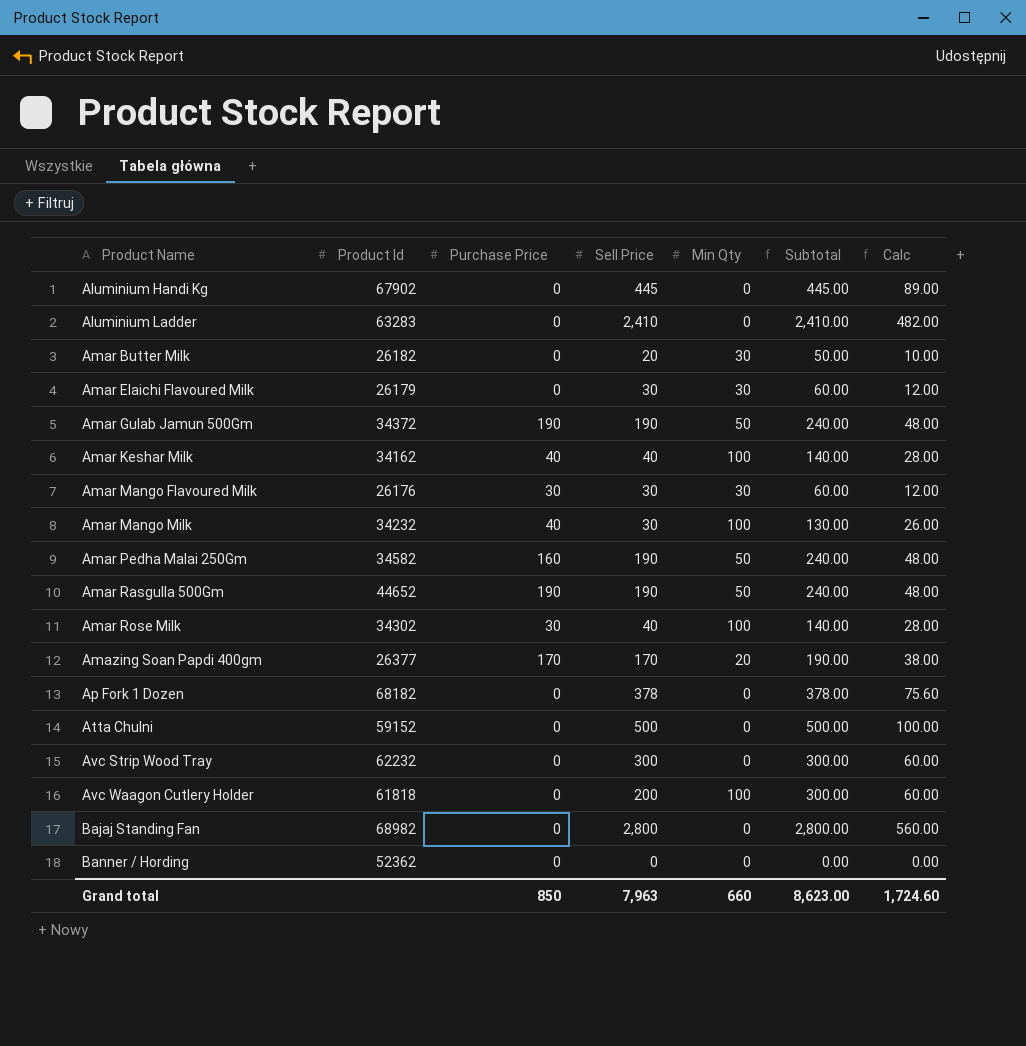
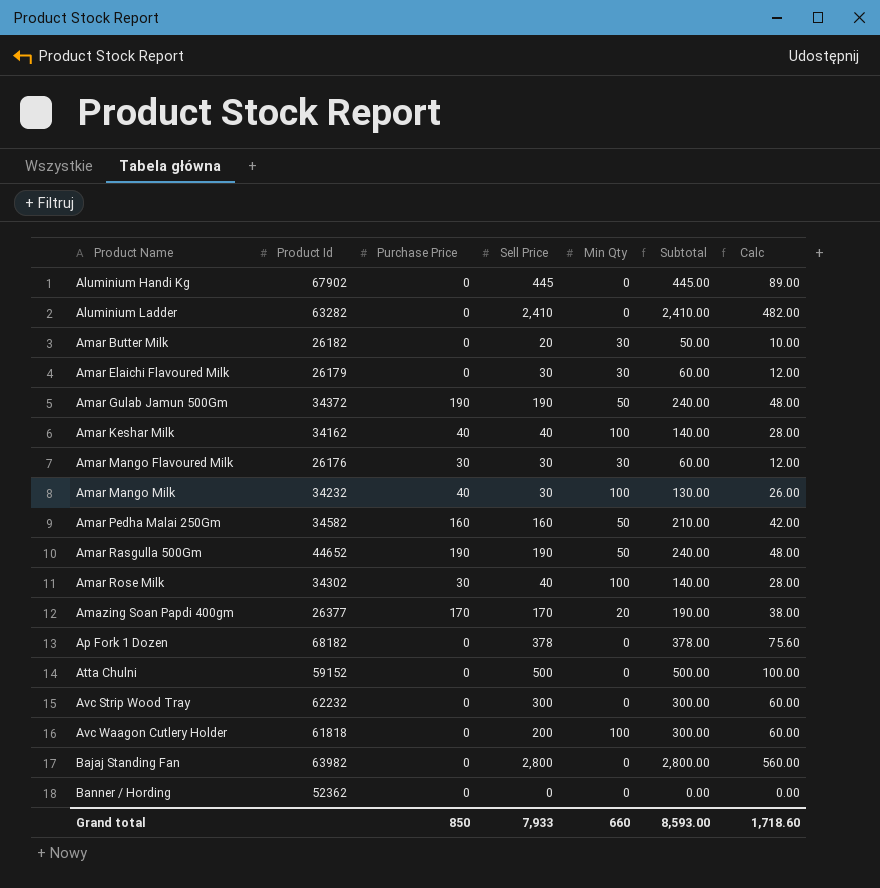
Aluminium Ladder | Product Id: 63283 -> 63282
Amar Pedha Malai 250Gm | Sell Price: 190 -> 160
Amar Pedha Malai 250Gm | Subtotal: 240.00 -> 210.00
Amar Pedha Malai 250Gm | Calc: 48.00 -> 42.00
Bajaj Standing Fan | Product Id: 68982 -> 63982
Grand total | Sell Price: 7,963 -> 7,933
Grand total | Subtotal: 8,623.00 -> 8,593.00
Grand total | Calc: 1,724.60 -> 1,718.60

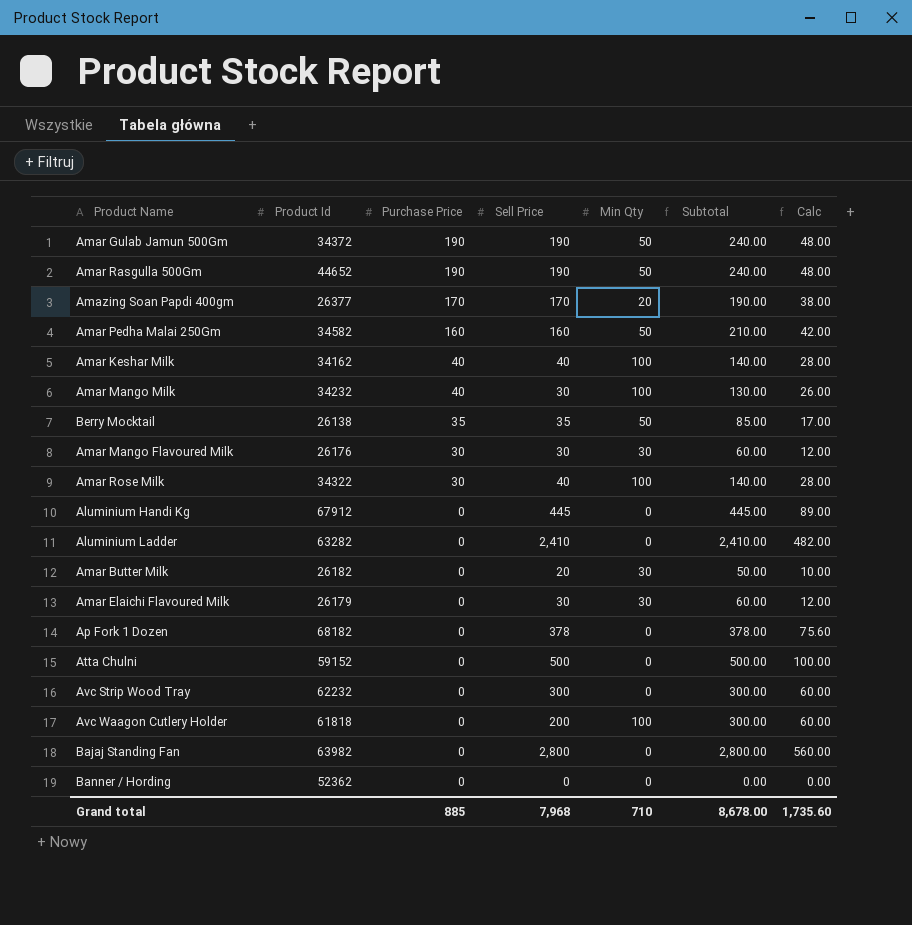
row order: Product Name ascending -> Purchase Price descending
row Berry Mocktail: none -> 26138 | 35 | 35 | 50 | 85.00 | 17.00
Amar Rose Milk | Product Id: 34302 -> 34322
Aluminium Handi Kg | Product Id: 67902 -> 67912
Grand total | Purchase Price: 850 -> 885
Grand total | Sell Price: 7,933 -> 7,968
Grand total | Min Qty: 660 -> 710
Grand total | Subtotal: 8,593.00 -> 8,678.00
Grand total | Calc: 1,718.60 -> 1,735.60

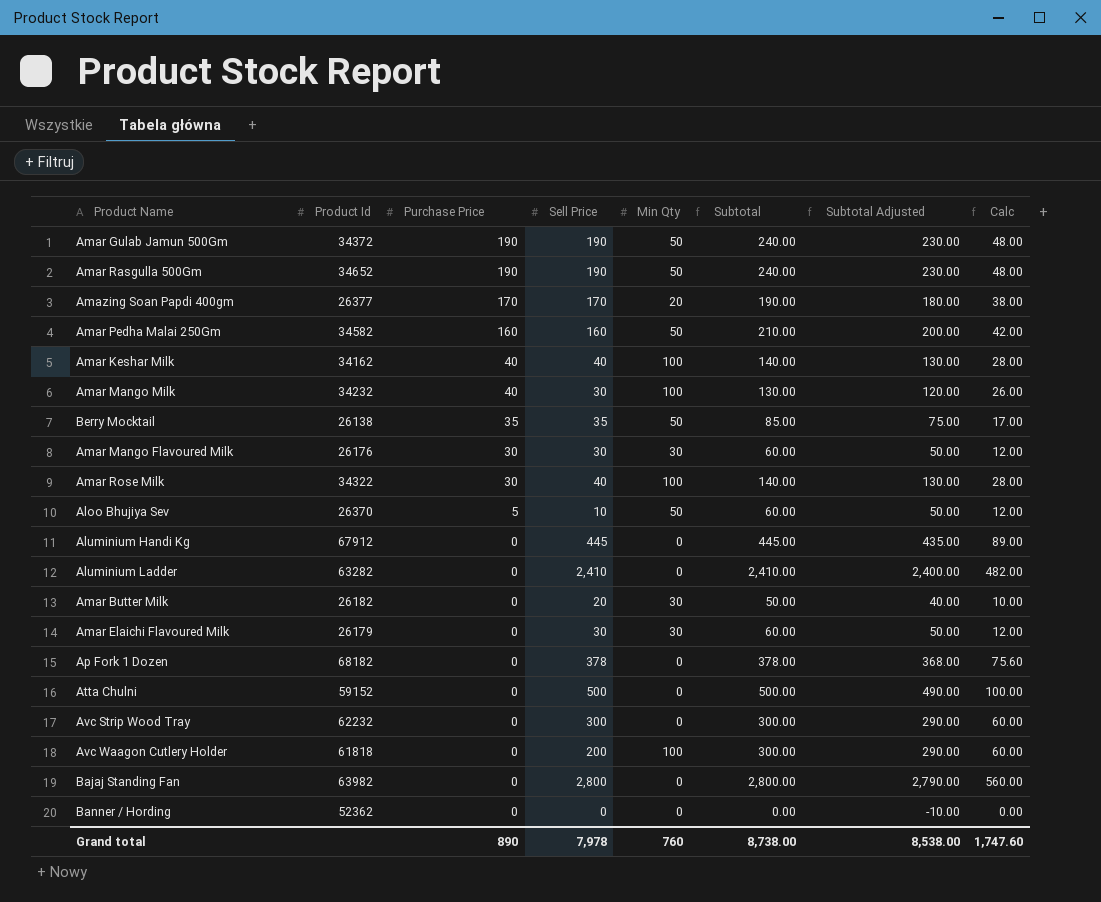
column Subtotal Adjusted | formula: none -> [Subtotal] - 10
Amar Rasgulla 500Gm | Product Id: 44652 -> 34652
row Aloo Bhujiya Sev: none -> 26370 | 5 | 10 | 50 | 60.00 | 50.00 | 12.00
Grand total | Purchase Price: 885 -> 890
Grand total | Sell Price: 7,968 -> 7,978
Grand total | Min Qty: 710 -> 760
Grand total | Subtotal: 8,678.00 -> 8,738.00
Grand total | Calc: 1,735.60 -> 1,747.60

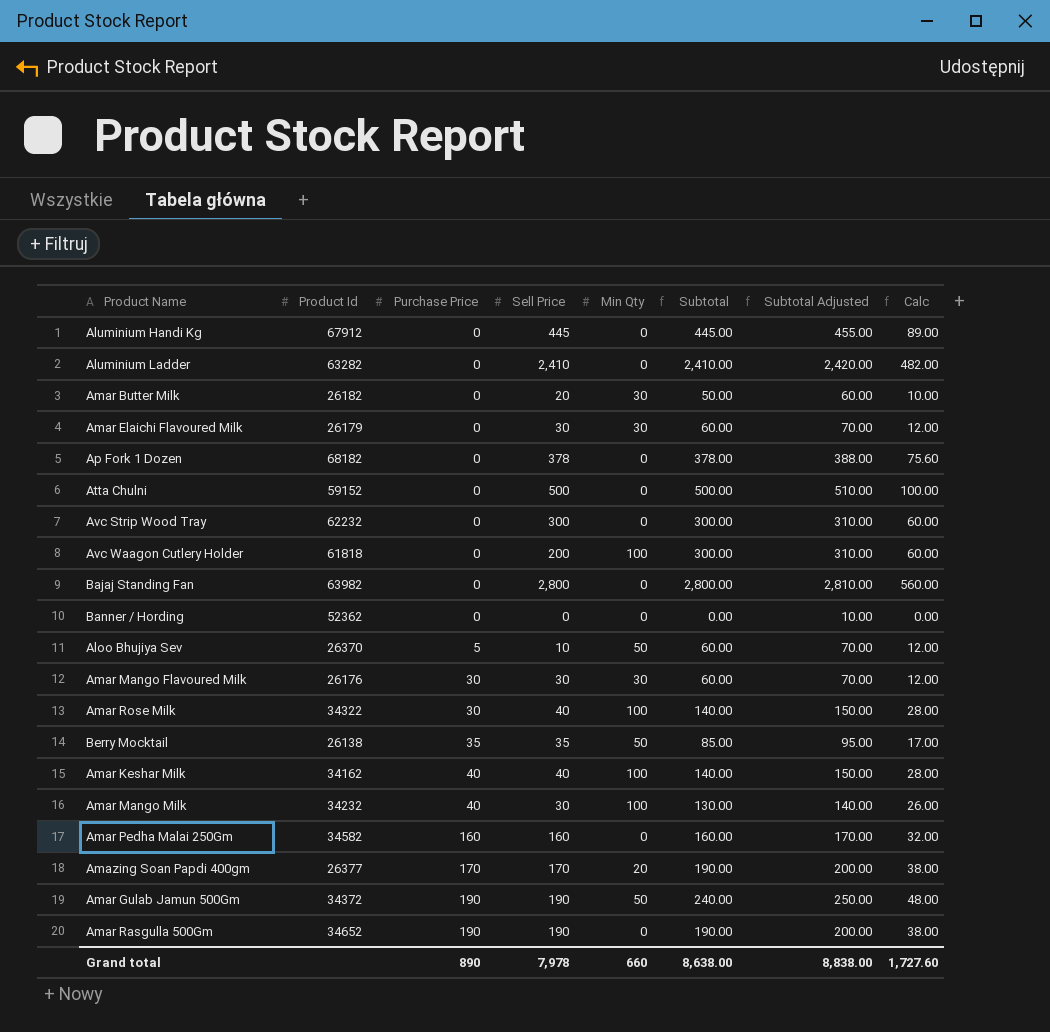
row order: Purchase Price descending -> Purchase Price ascending
column Subtotal Adjusted | formula: [Subtotal] - 10 -> [Subtotal] + 10
Amar Pedha Malai 250Gm | Min Qty: 50 -> 0
Amar Pedha Malai 250Gm | Subtotal: 210.00 -> 160.00
Amar Pedha Malai 250Gm | Calc: 42.00 -> 32.00
Amar Rasgulla 500Gm | Min Qty: 50 -> 0
Amar Rasgulla 500Gm | Subtotal: 240.00 -> 190.00
Amar Rasgulla 500Gm | Calc: 48.00 -> 38.00
Grand total | Min Qty: 760 -> 660
Grand total | Subtotal: 8,738.00 -> 8,638.00
Grand total | Subtotal Adjusted: 8,538.00 -> 8,838.00
Grand total | Calc: 1,747.60 -> 1,727.60

